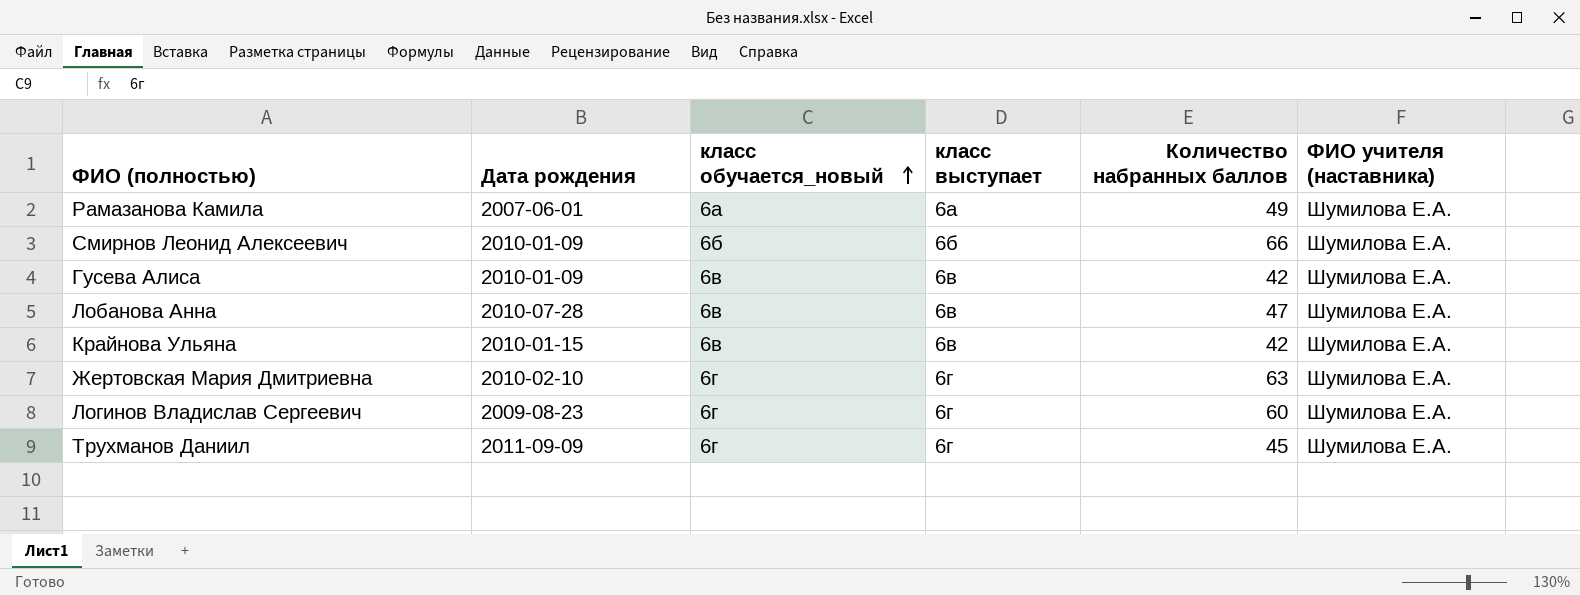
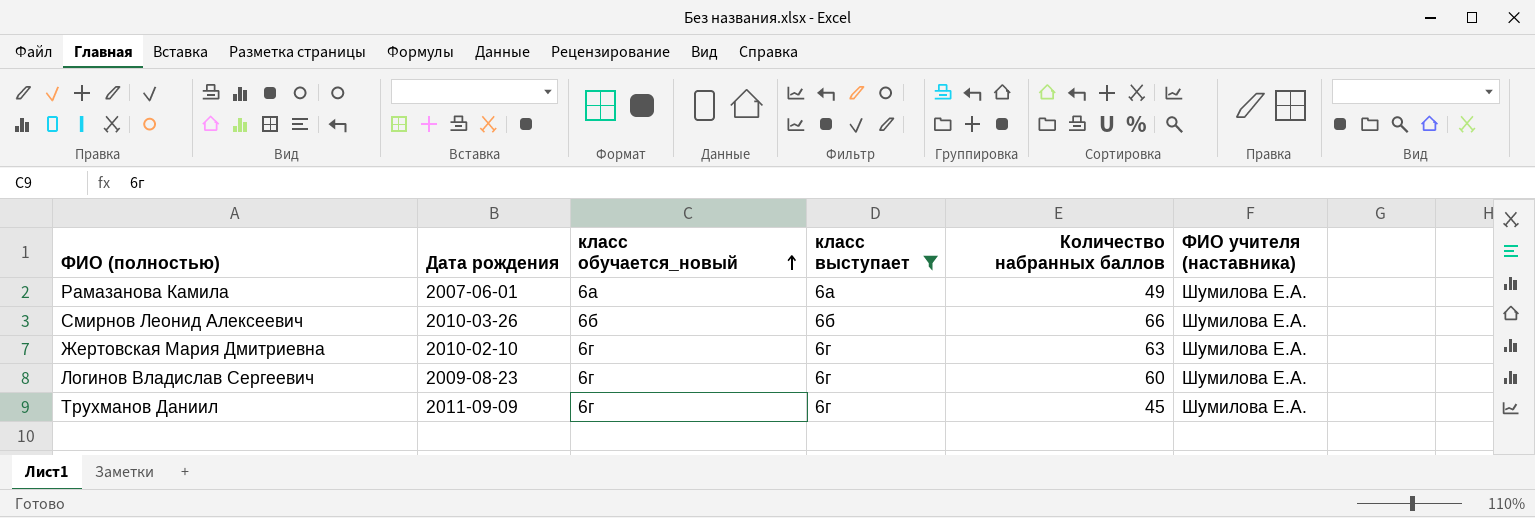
filter: none -> класс выступает != 6в
Смирнов Леонид Алексеевич | Дата рождения: 2010-01-09 -> 2010-03-26

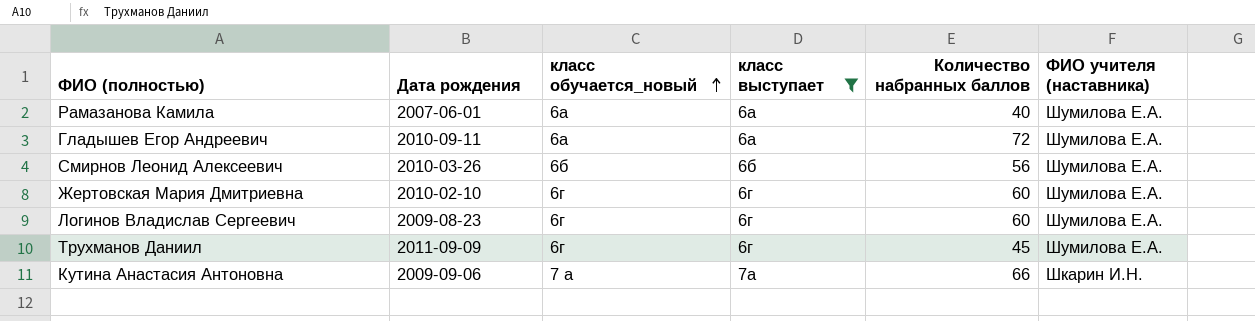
Рамазанова Камила | Количество набранных баллов: 49 -> 40
row Гладышев Егор Андреевич: none -> 2010-09-11 | 6а | 6а | 72 | Шумилова Е.А.
Смирнов Леонид Алексеевич | Количество набранных баллов: 66 -> 56
Жертовская Мария Дмитриевна | Количество набранных баллов: 63 -> 60
row Кутина Анастасия Антоновна: none -> 2009-09-06 | 7 а | 7а | 66 | Шкарин И.Н.

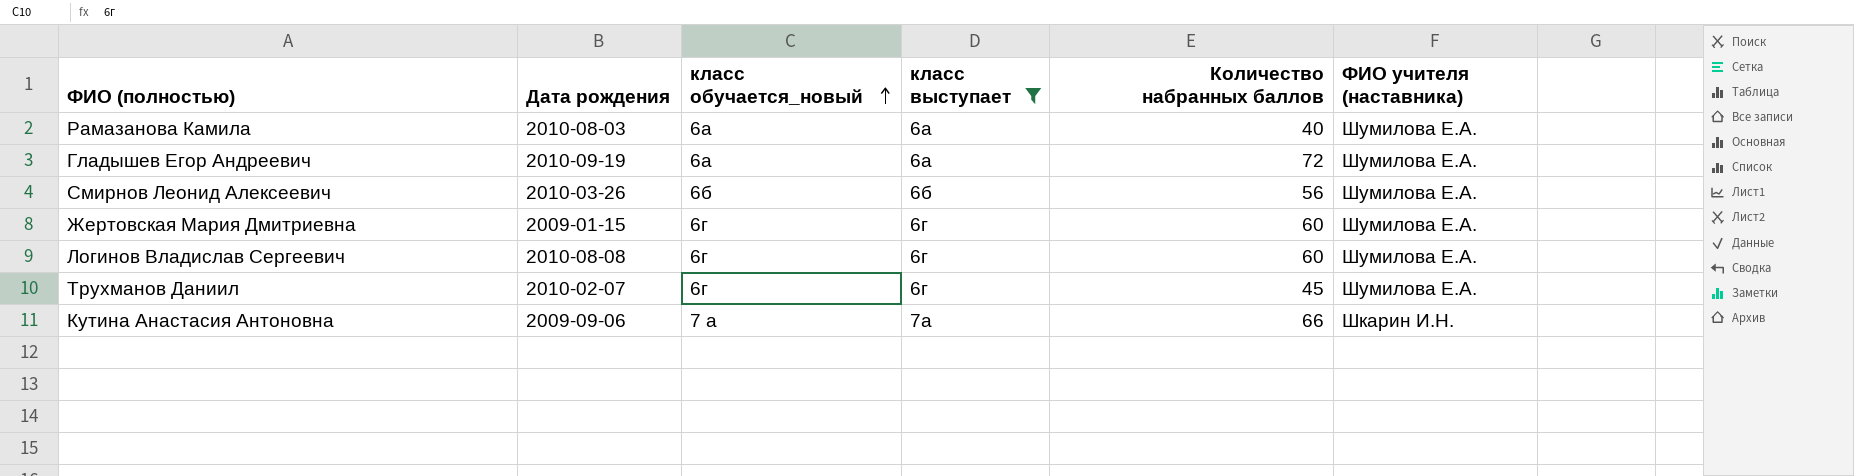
Рамазанова Камила | Дата рождения: 2007-06-01 -> 2010-08-03
Гладышев Егор Андреевич | Дата рождения: 2010-09-11 -> 2010-09-19
Жертовская Мария Дмитриевна | Дата рождения: 2010-02-10 -> 2009-01-15
Логинов Владислав Сергеевич | Дата рождения: 2009-08-23 -> 2010-08-08
Трухманов Даниил | Дата рождения: 2011-09-09 -> 2010-02-07

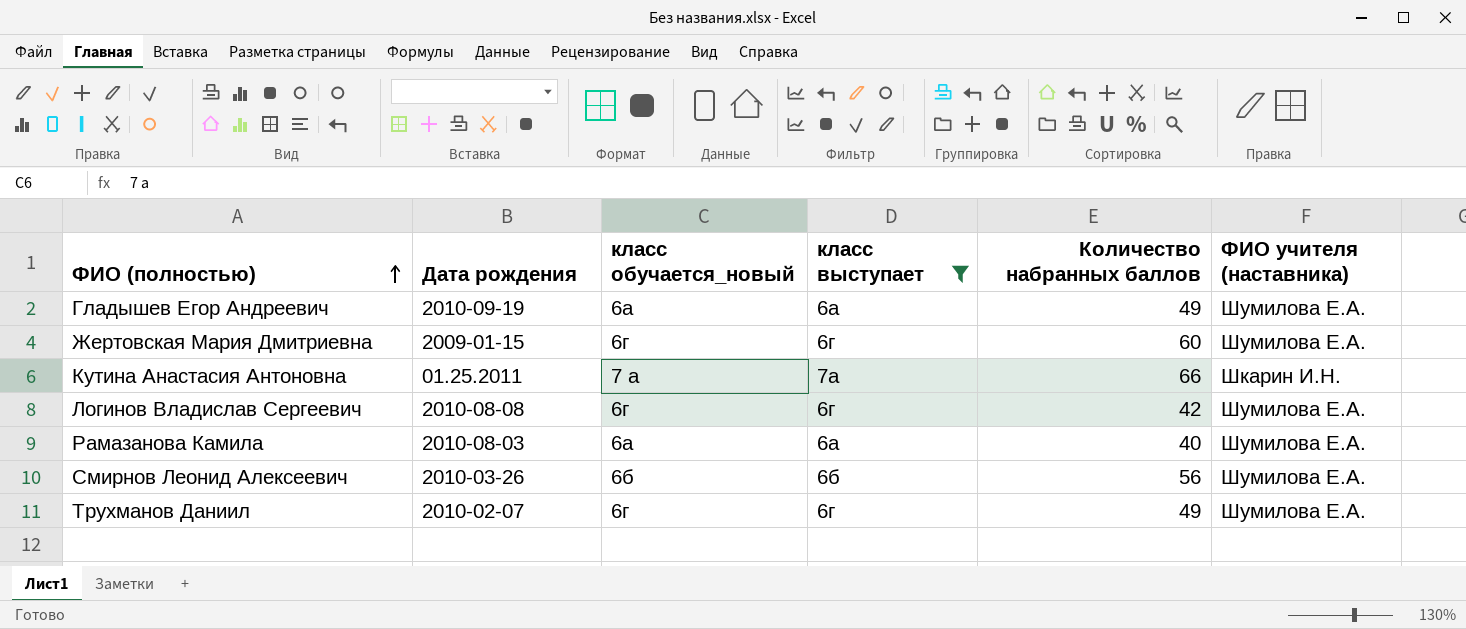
row order: класс обучается_новый ascending -> ФИО (полностью) ascending
Гладышев Егор Андреевич | Количество набранных баллов: 72 -> 49
Кутина Анастасия Антоновна | Дата рождения: 2009-09-06 -> 01.25.2011
Логинов Владислав Сергеевич | Количество набранных баллов: 60 -> 42
Трухманов Даниил | Количество набранных баллов: 45 -> 49

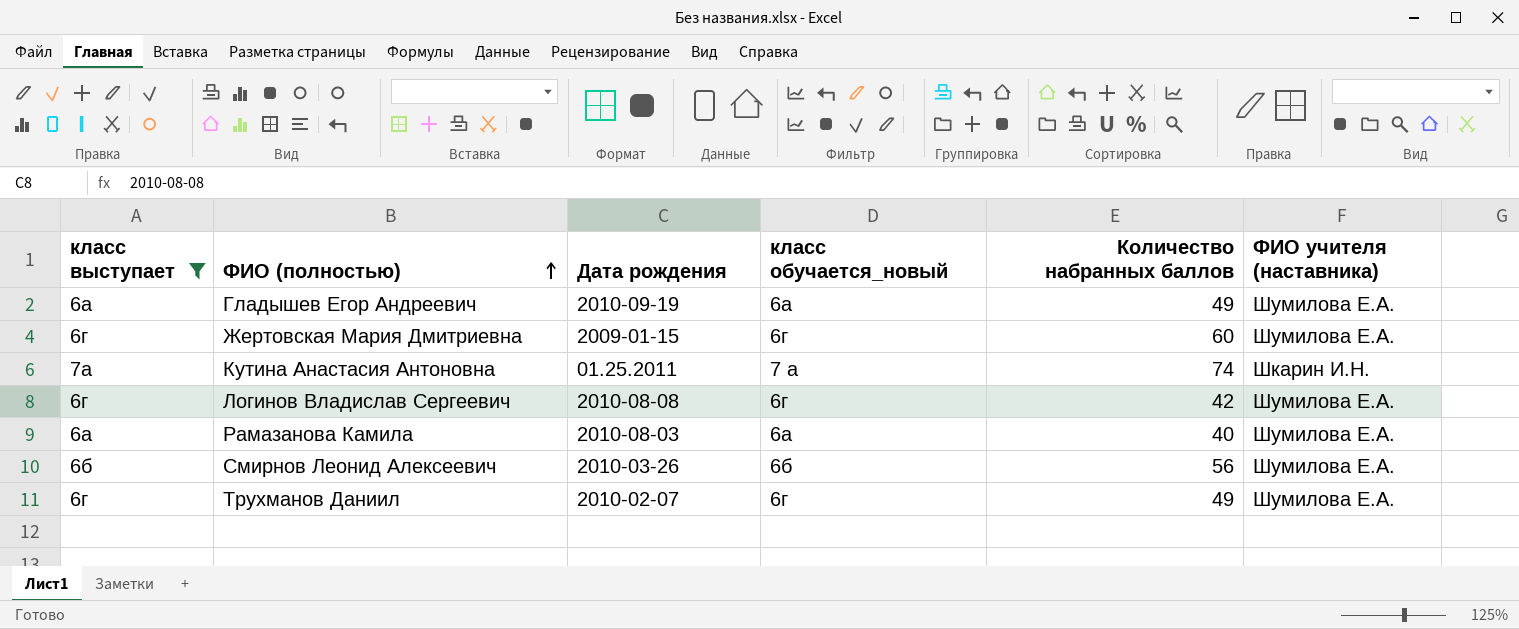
column класс выступает | position: 4 -> 1
Кутина Анастасия Антоновна | Количество набранных баллов: 66 -> 74

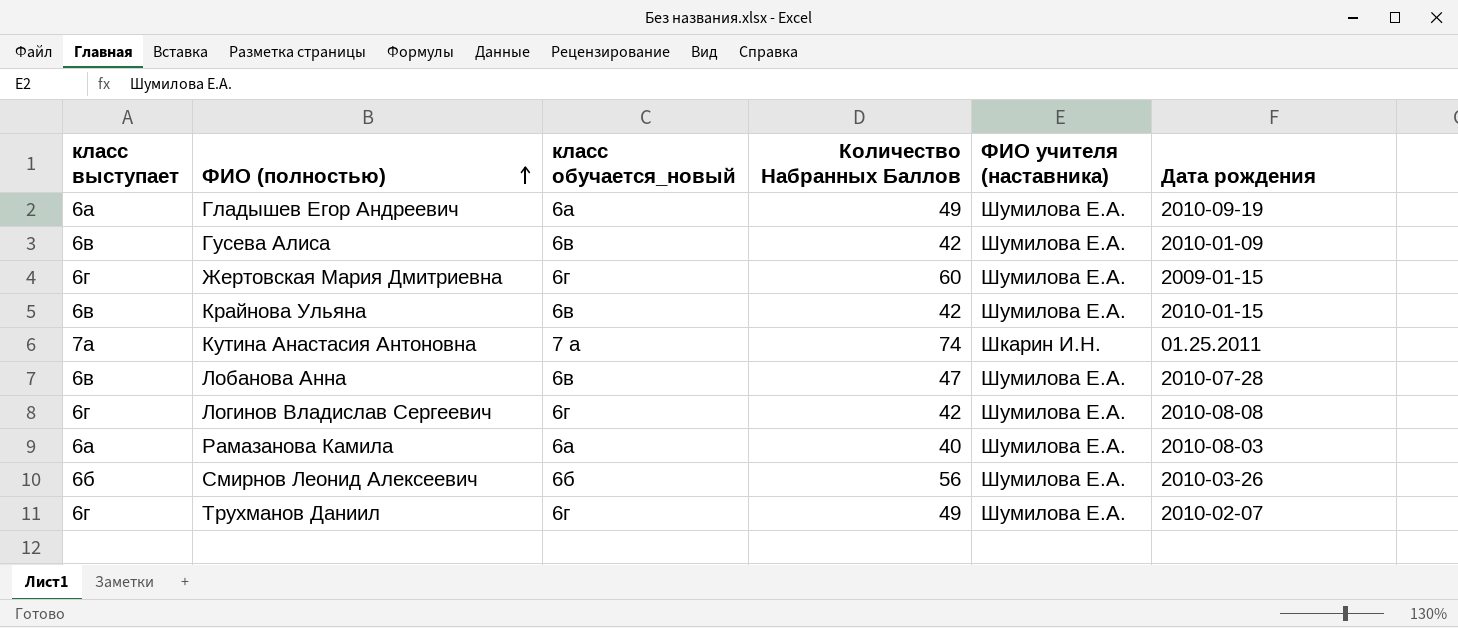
filter: класс выступает != 6в -> none
column name: Количество набранных баллов -> Количество Набранных Баллов
column Дата рождения | position: 3 -> 6

